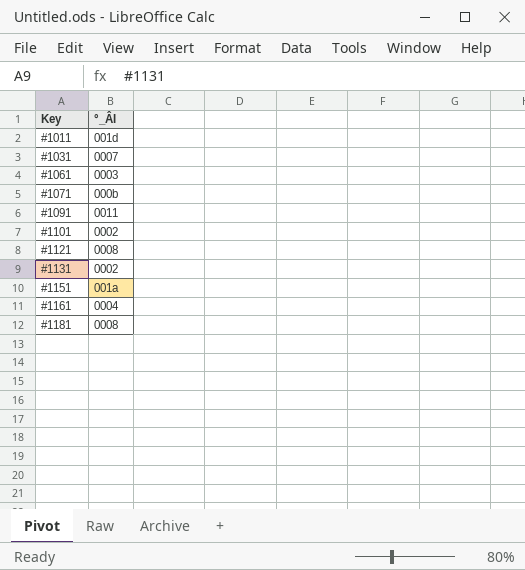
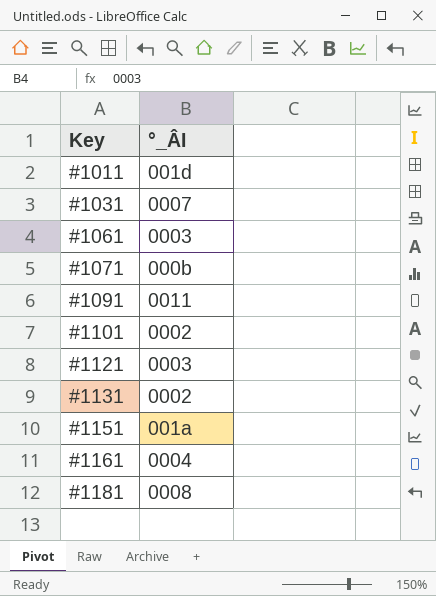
#1121 | °_ÂI: 0008 -> 0003

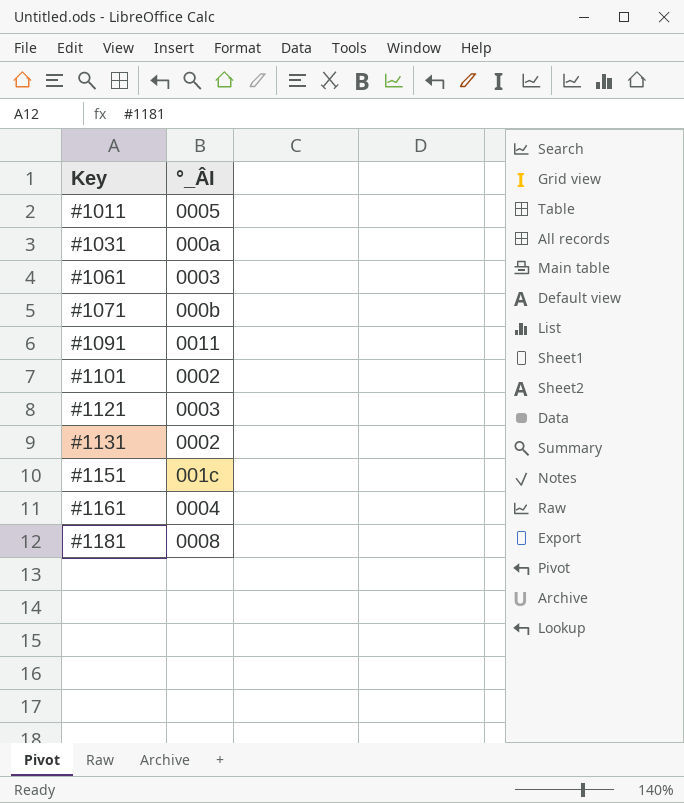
#1011 | °_ÂI: 001d -> 0005
#1031 | °_ÂI: 0007 -> 000a
#1151 | °_ÂI: 001a -> 001c

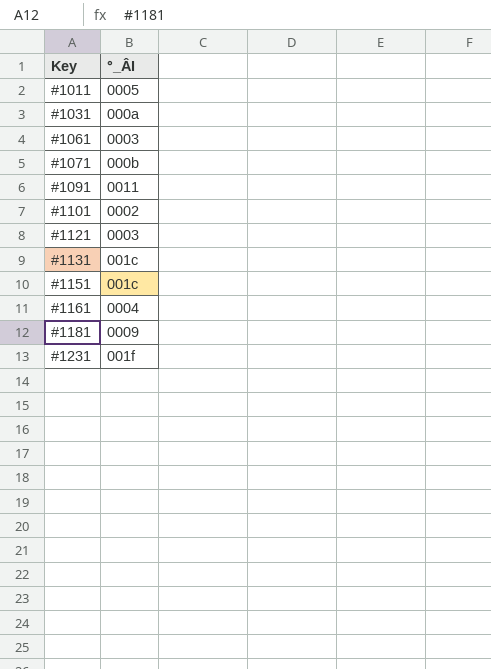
#1131 | °_ÂI: 0002 -> 001c
#1181 | °_ÂI: 0008 -> 0009
row #1231: none -> 001f

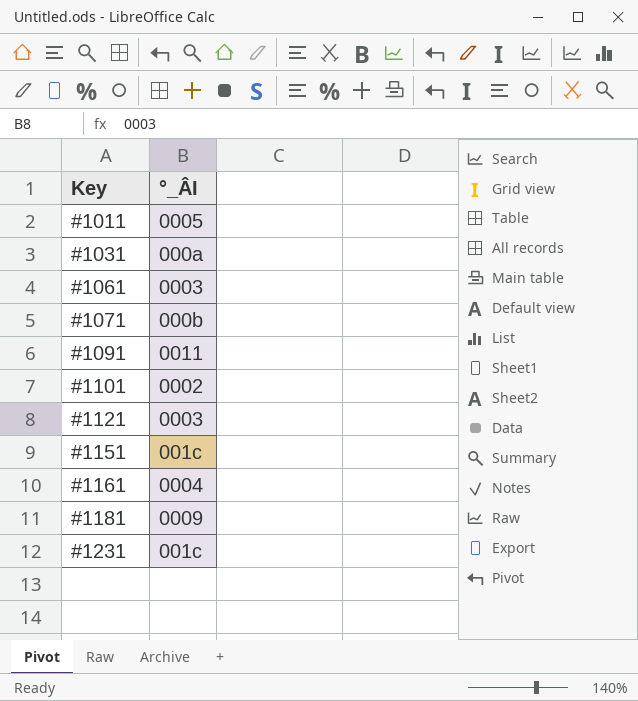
row #1131: 001c -> none
#1231 | °_ÂI: 001f -> 001c

